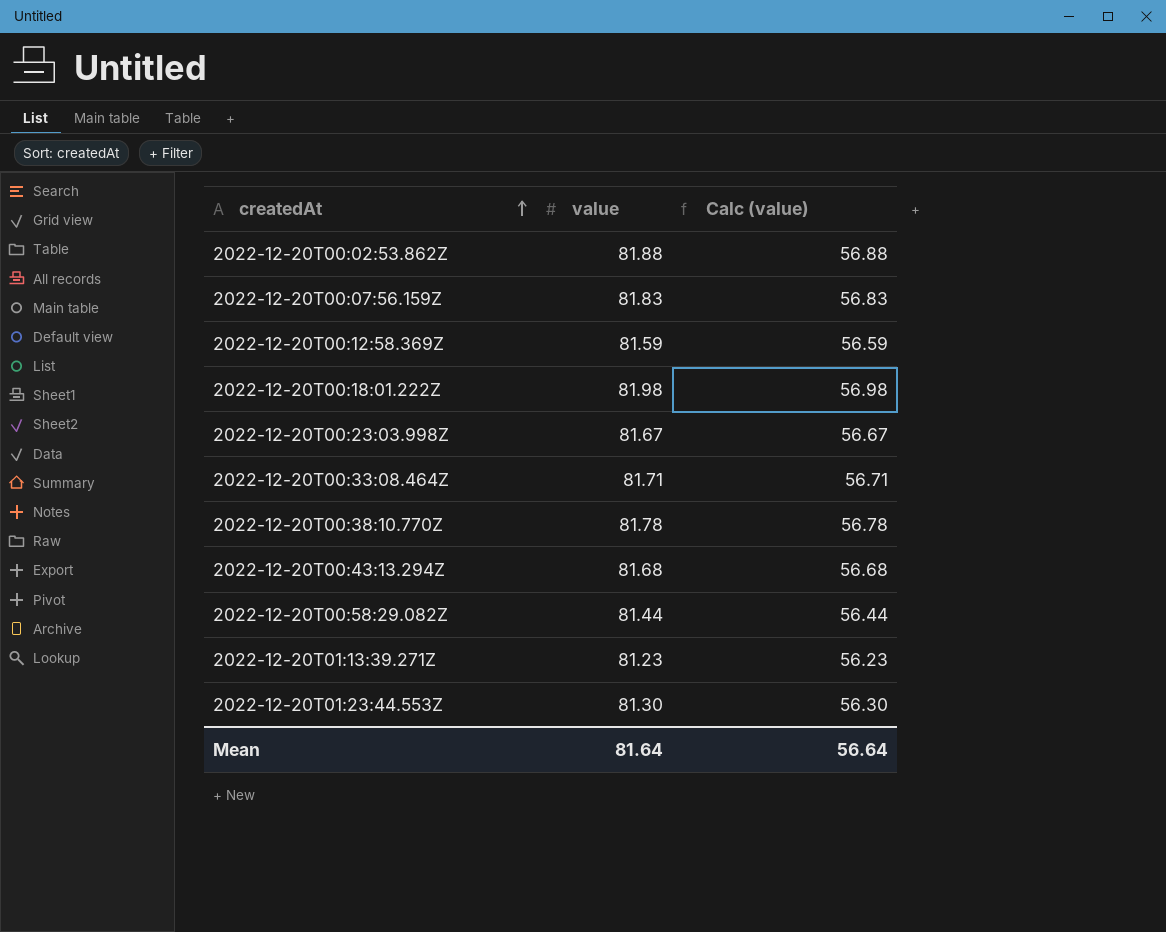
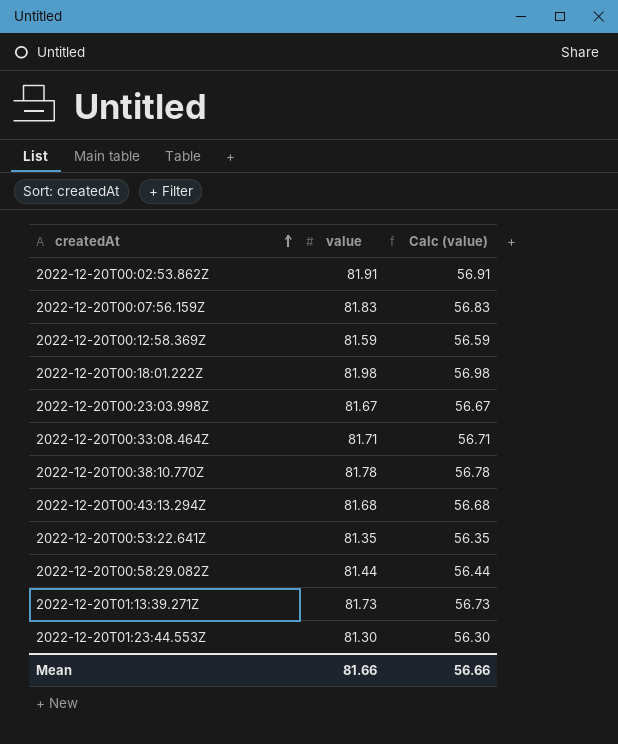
2022-12-20T00:02:53.862Z | value: 81.88 -> 81.91
2022-12-20T00:02:53.862Z | Calc (value): 56.88 -> 56.91
row 2022-12-20T00:53:22.641Z: none -> 81.35 | 56.35
2022-12-20T01:13:39.271Z | value: 81.23 -> 81.73
2022-12-20T01:13:39.271Z | Calc (value): 56.23 -> 56.73
Mean | value: 81.64 -> 81.66
Mean | Calc (value): 56.64 -> 56.66

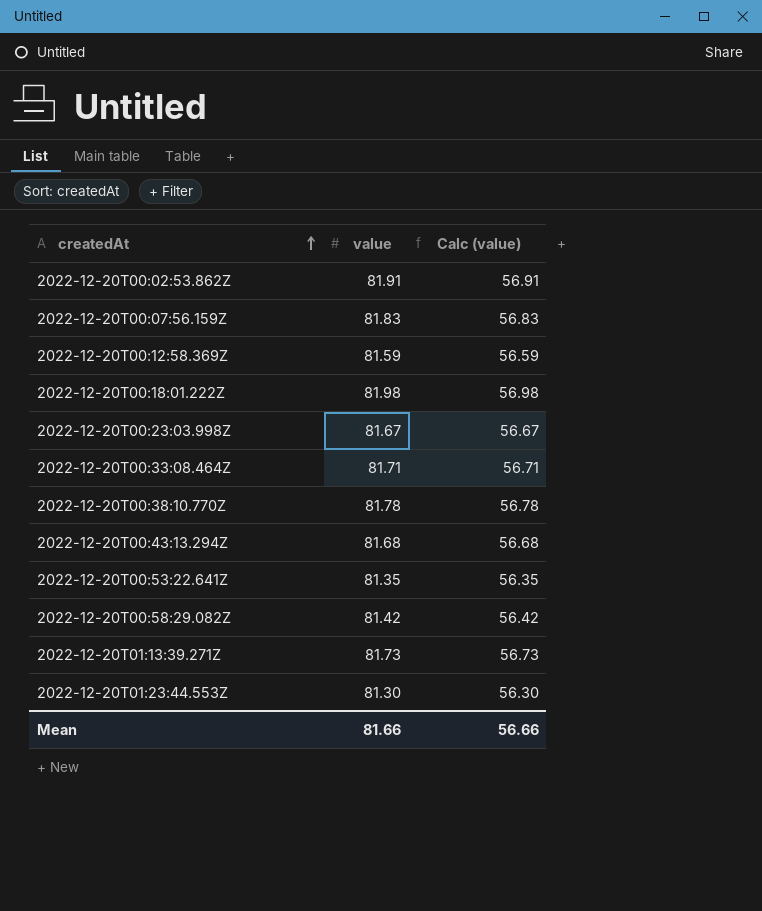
2022-12-20T00:58:29.082Z | value: 81.44 -> 81.42
2022-12-20T00:58:29.082Z | Calc (value): 56.44 -> 56.42

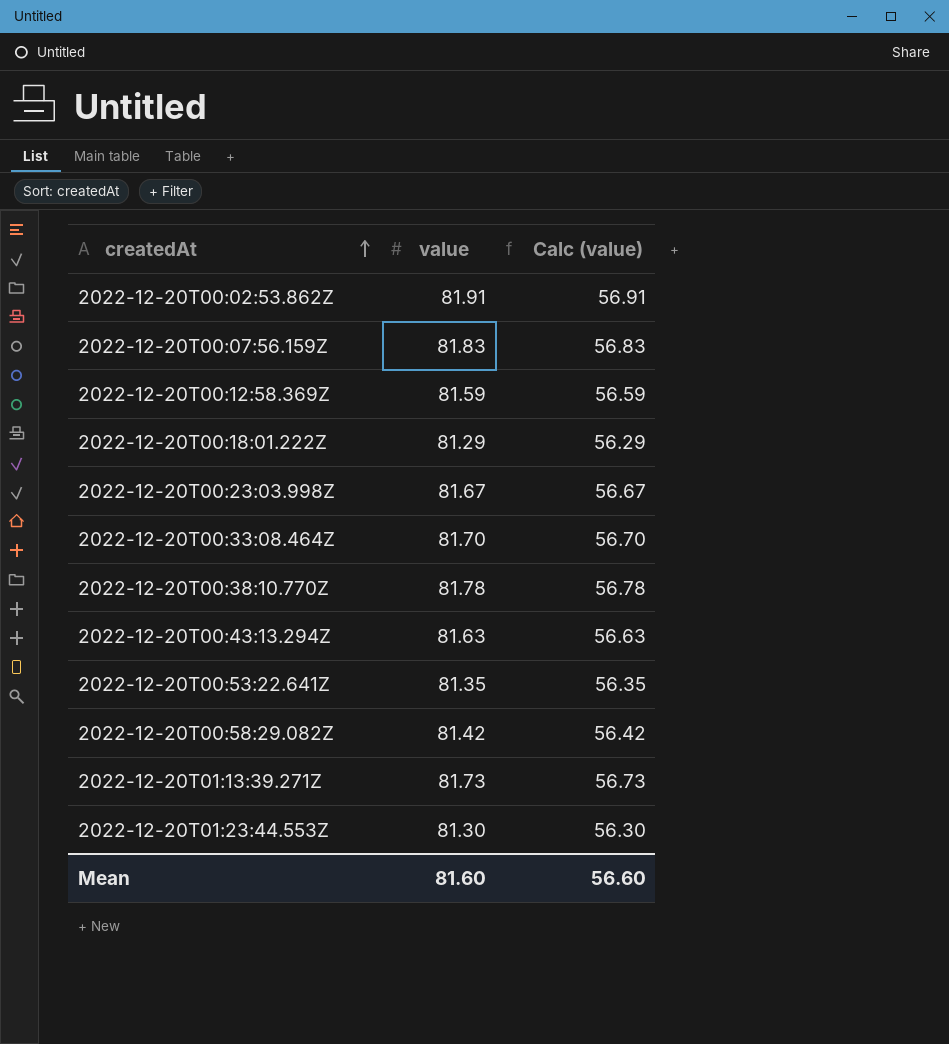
2022-12-20T00:18:01.222Z | value: 81.98 -> 81.29
2022-12-20T00:18:01.222Z | Calc (value): 56.98 -> 56.29
2022-12-20T00:33:08.464Z | value: 81.71 -> 81.70
2022-12-20T00:33:08.464Z | Calc (value): 56.71 -> 56.70
2022-12-20T00:43:13.294Z | value: 81.68 -> 81.63
2022-12-20T00:43:13.294Z | Calc (value): 56.68 -> 56.63
Mean | value: 81.66 -> 81.60
Mean | Calc (value): 56.66 -> 56.60

